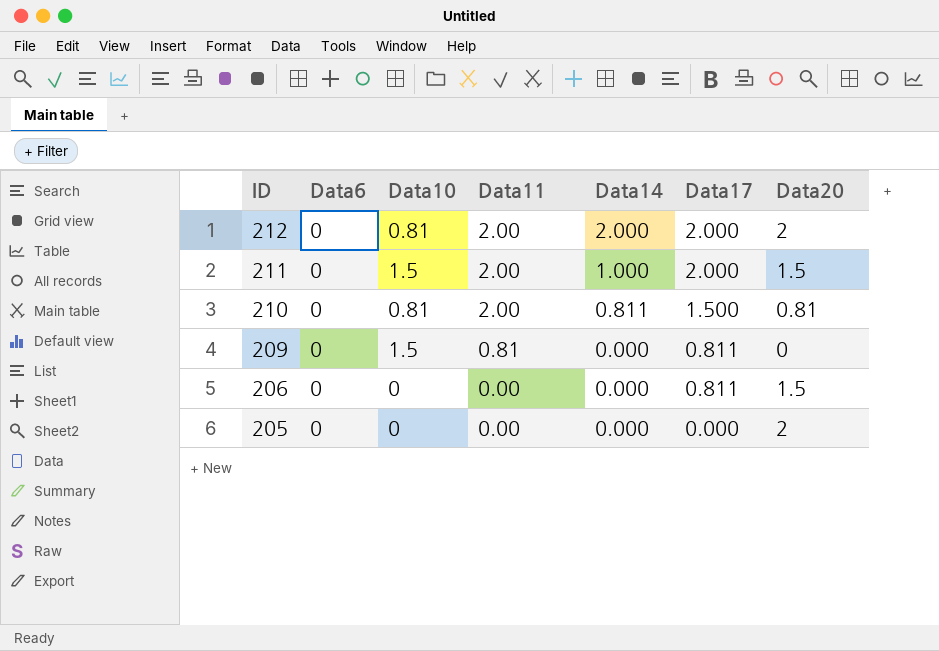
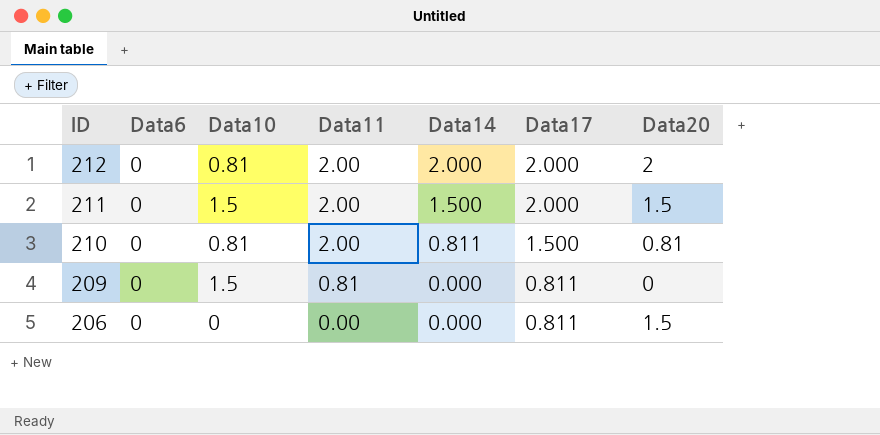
row 205: 0 | 0 | 0.00 | 0.000 | 0.000 | 2 -> none
211 | Data14: 1.000 -> 1.500

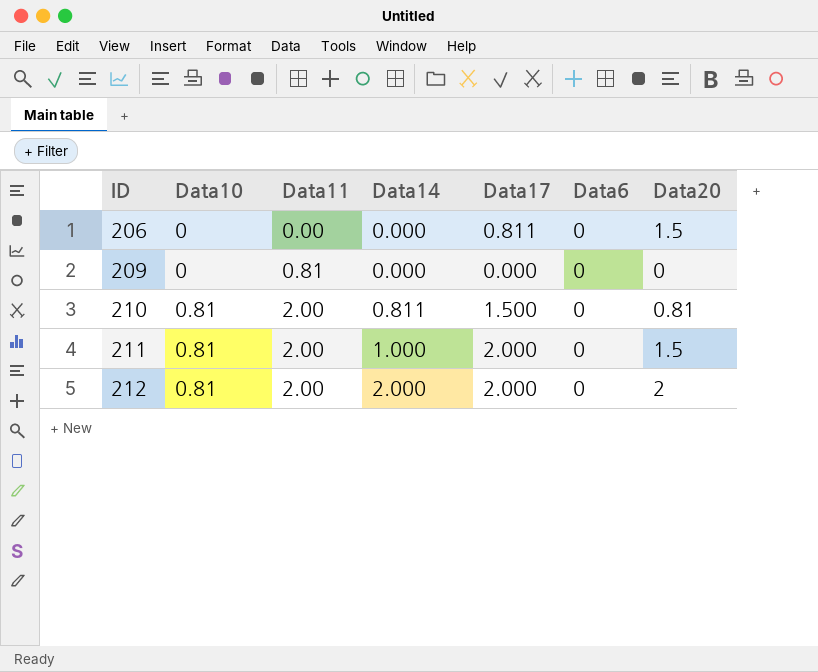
row order: ID descending -> ID ascending
column Data6 | position: 2 -> 6
209 | Data10: 1.5 -> 0
209 | Data17: 0.811 -> 0.000
211 | Data10: 1.5 -> 0.81
211 | Data14: 1.500 -> 1.000

